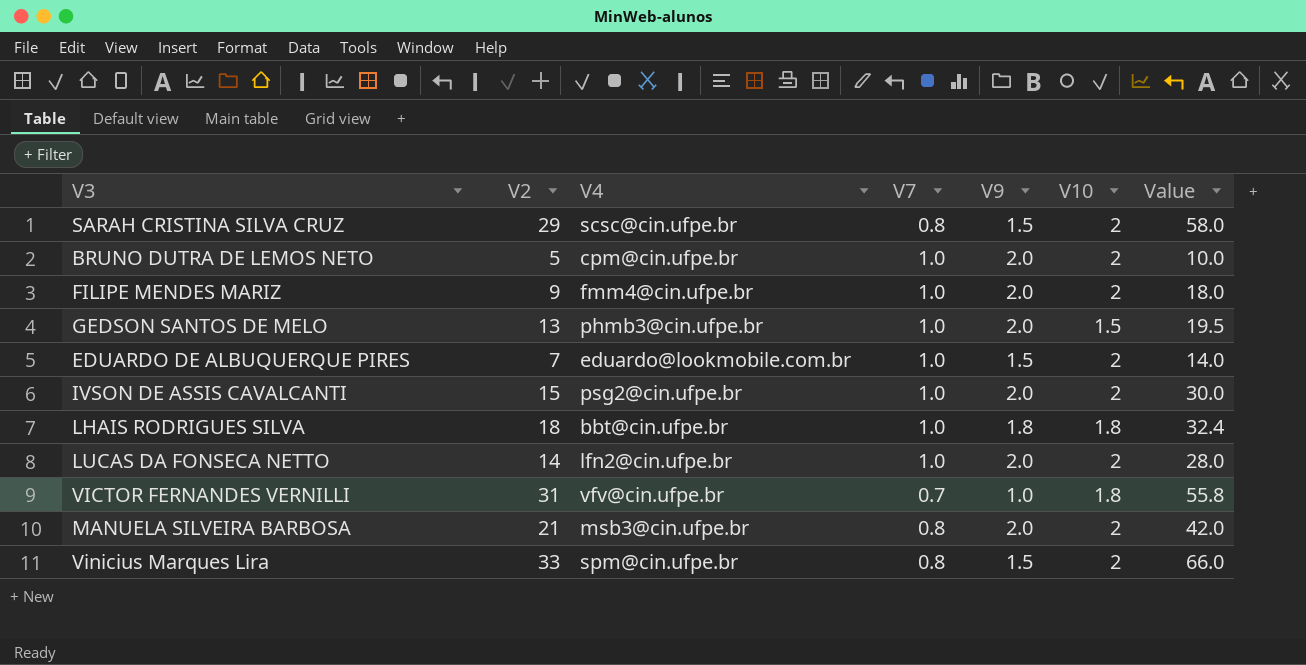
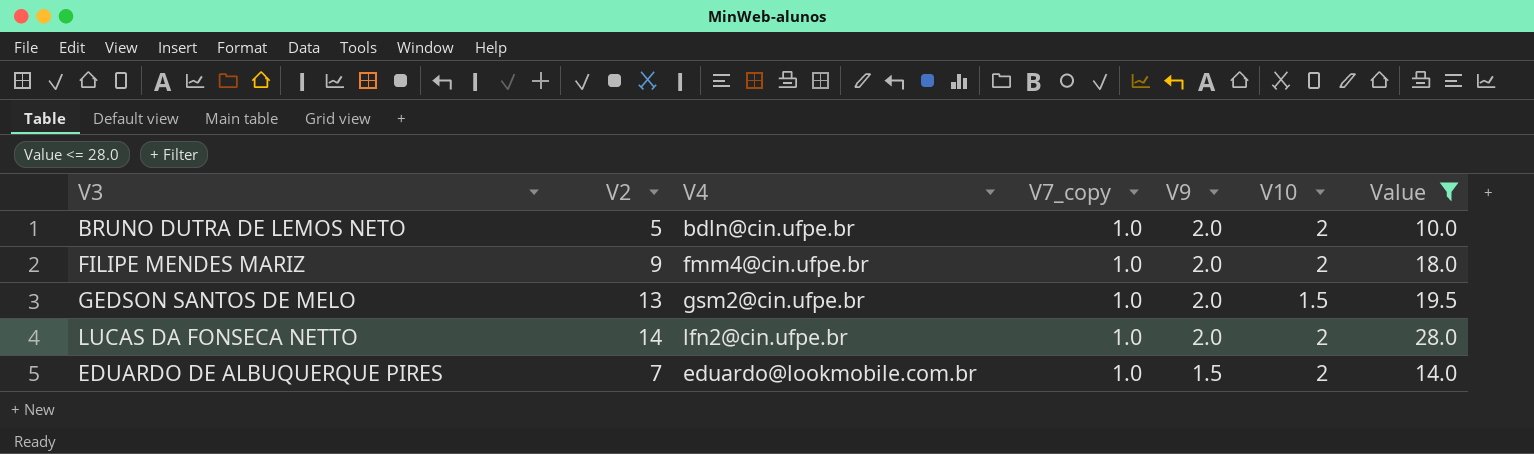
filter: none -> Value <= 28.0
row order: none -> V9 descending
column name: V7 -> V7_copy
BRUNO DUTRA DE LEMOS NETO | V4: cpm@cin.ufpe.br -> bdln@cin.ufpe.br
GEDSON SANTOS DE MELO | V4: phmb3@cin.ufpe.br -> gsm2@cin.ufpe.br

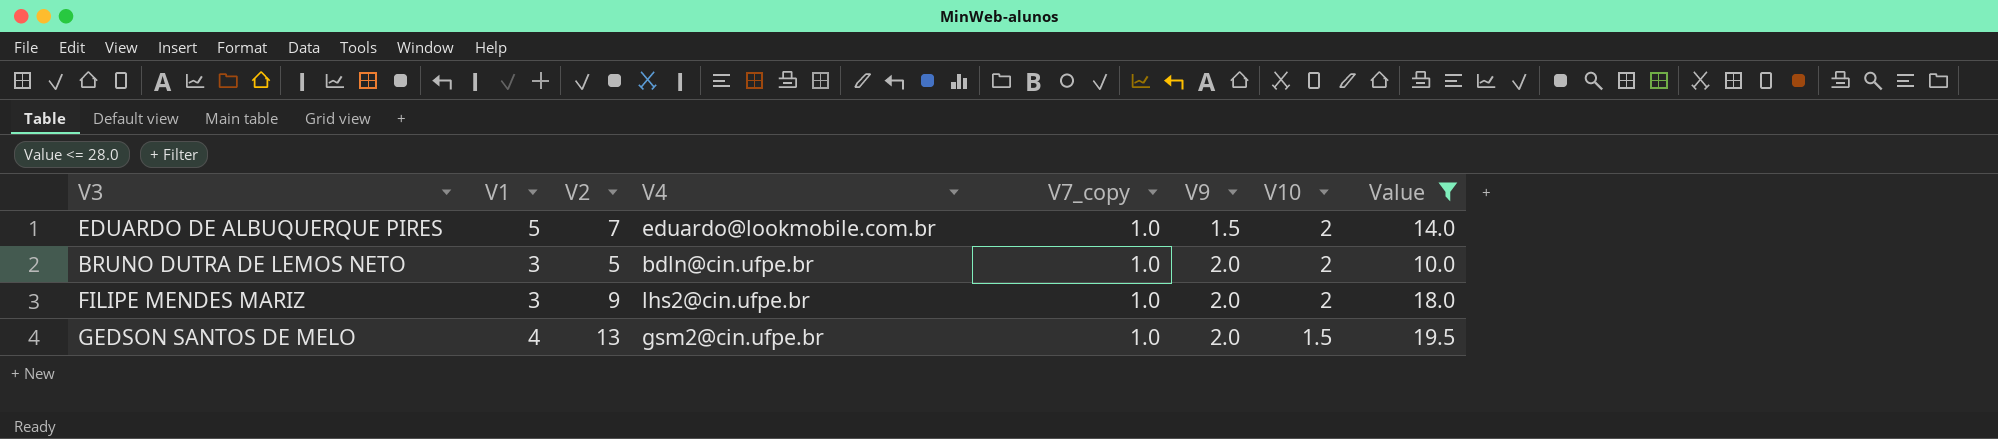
row order: V9 descending -> V9 ascending
column V1 | position: none -> 2
row LUCAS DA FONSECA NETTO: 14 | lfn2@cin.ufpe.br | 1.0 | 2.0 | 2 | 28.0 -> none
FILIPE MENDES MARIZ | V4: fmm4@cin.ufpe.br -> lhs2@cin.ufpe.br

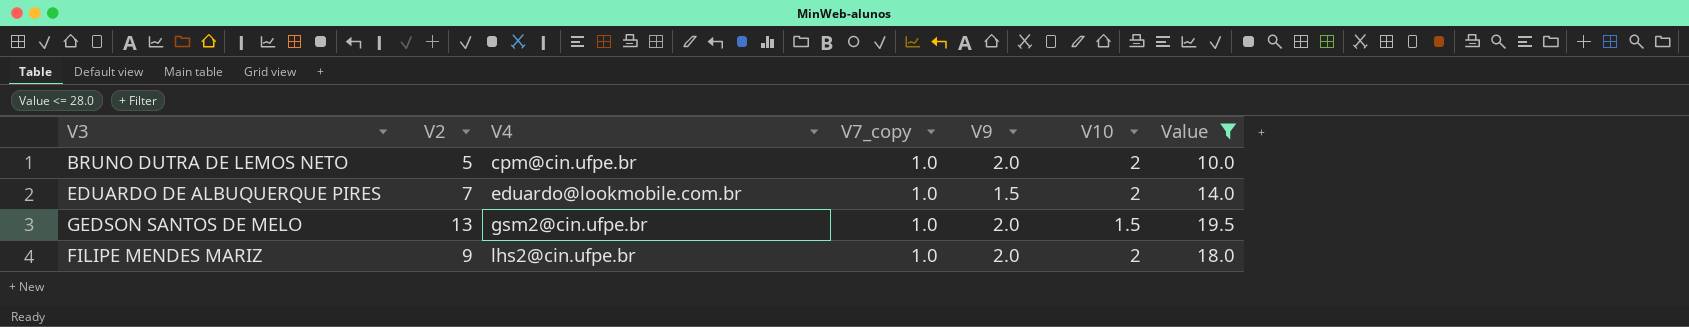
row order: V9 ascending -> V4 ascending
column V1 | position: 2 -> none
BRUNO DUTRA DE LEMOS NETO | V4: bdln@cin.ufpe.br -> cpm@cin.ufpe.br

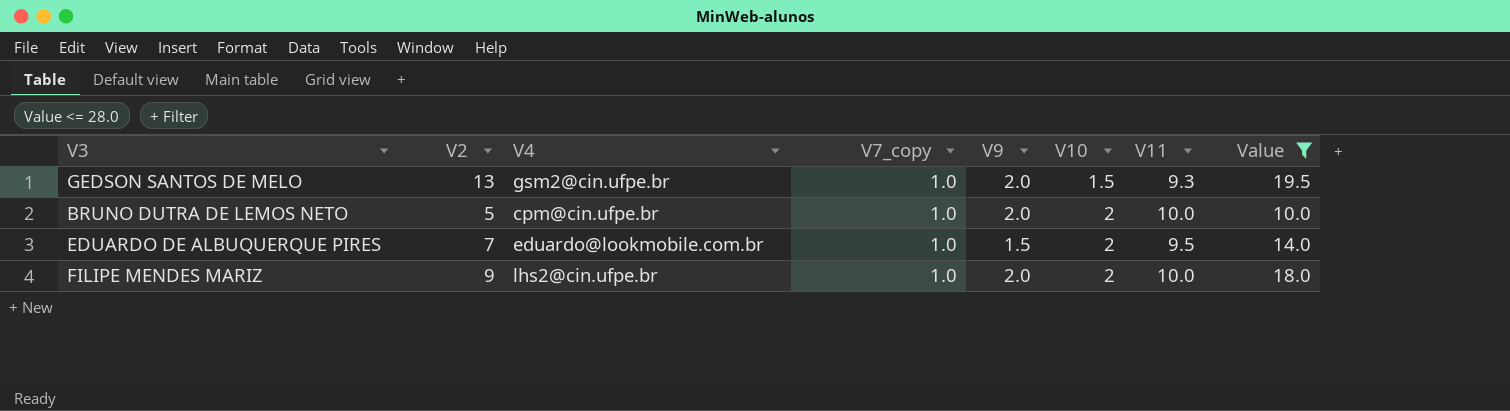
row order: V4 ascending -> V10 ascending
column V11 | position: none -> 7

